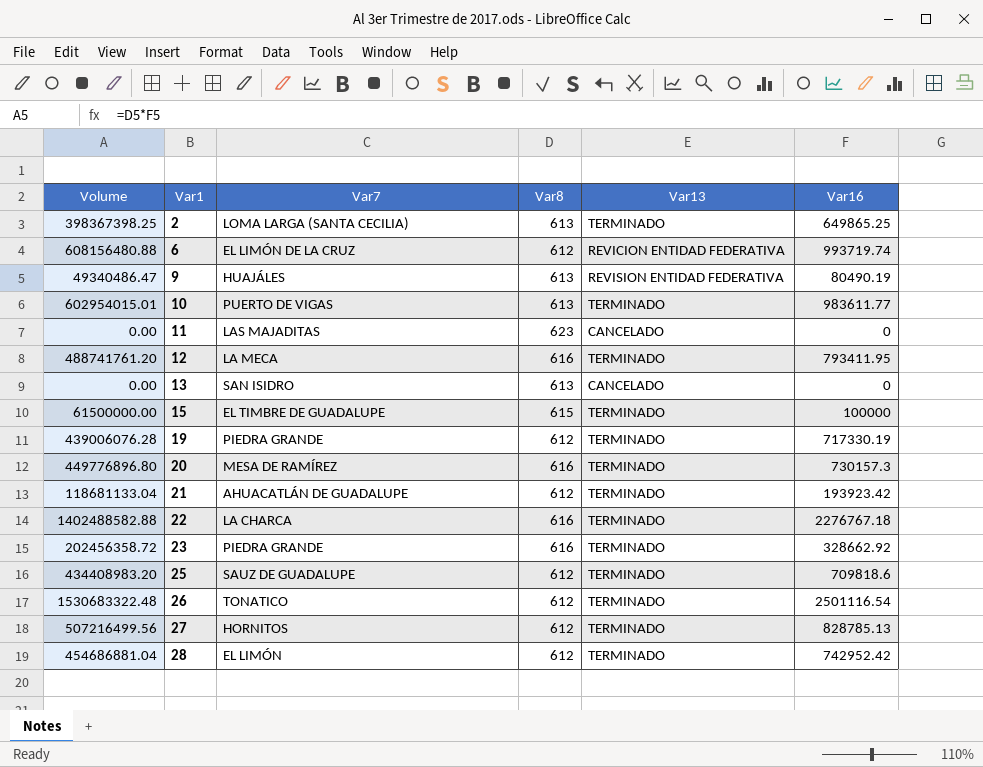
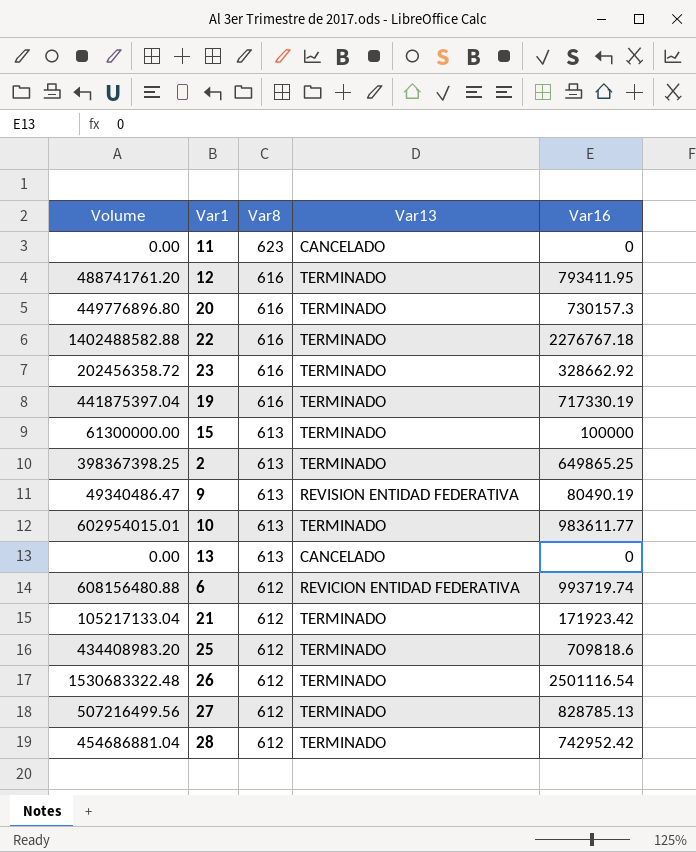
row order: Var1 ascending -> Var8 descending
column Var7 | position: 3 -> none
19 | Volume: 439006076.28 -> 441875397.04
19 | Var8: 612 -> 616
15 | Volume: 61500000.00 -> 61300000.00
15 | Var8: 615 -> 613
21 | Volume: 118681133.04 -> 105217133.04
21 | Var16: 193923.42 -> 171923.42

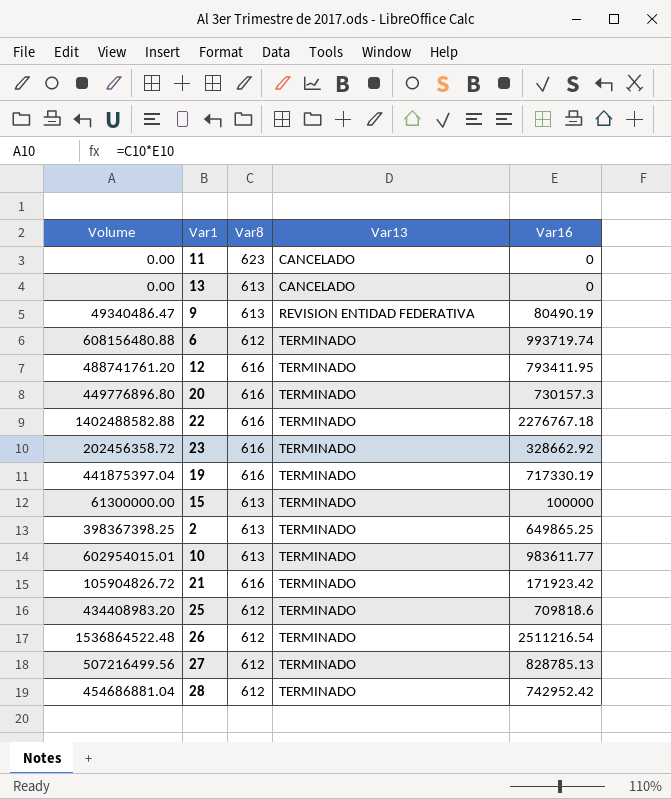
row order: Var8 descending -> Var13 ascending
6 | Var13: REVICION ENTIDAD FEDERATIVA -> TERMINADO
21 | Volume: 105217133.04 -> 105904826.72
21 | Var8: 612 -> 616
26 | Volume: 1530683322.48 -> 1536864522.48
26 | Var16: 2501116.54 -> 2511216.54

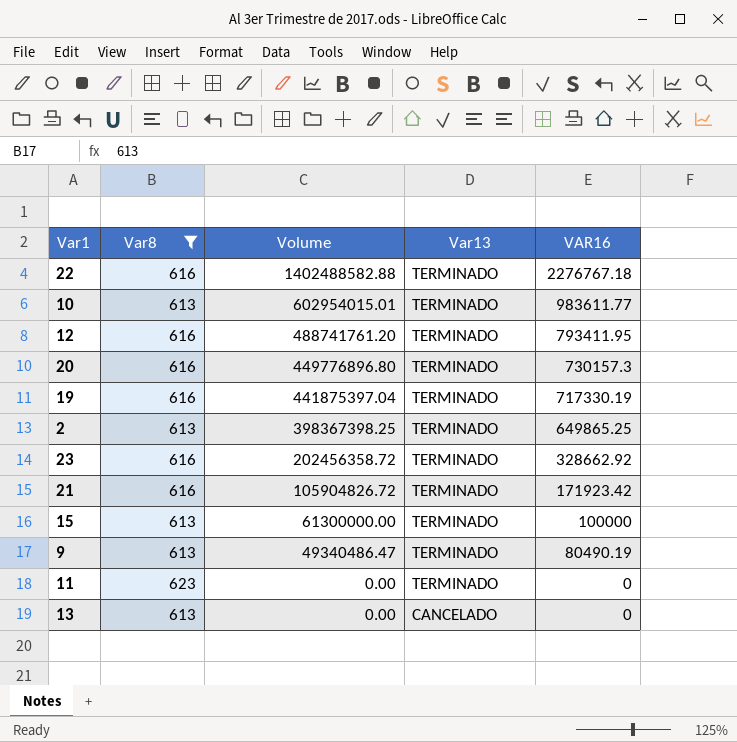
filter: none -> Var8 != 612
row order: Var13 ascending -> Volume descending
column Volume | position: 1 -> 3
column name: Var16 -> VAR16
9 | Var13: REVISION ENTIDAD FEDERATIVA -> TERMINADO
11 | Var13: CANCELADO -> TERMINADO

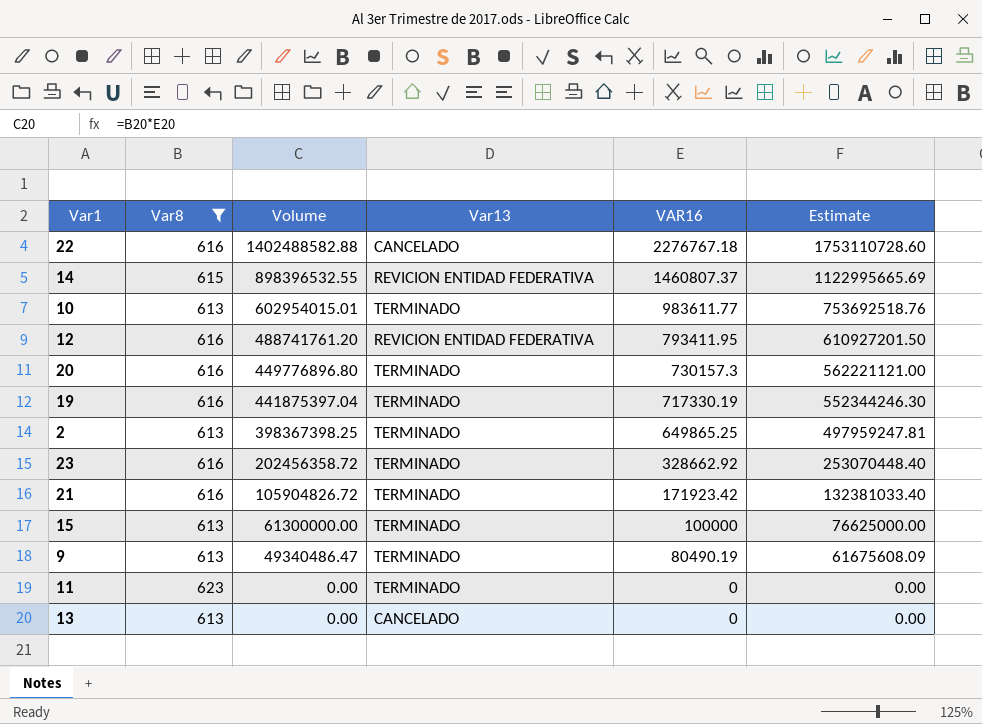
column Estimate | formula: none -> [Volume] * 1.25
22 | Var13: TERMINADO -> CANCELADO
row 14: none -> 615 | 898396532.55 | REVICION ENTIDAD FEDERATIVA | 1460807.37 | 1122995665.69
12 | Var13: TERMINADO -> REVICION ENTIDAD FEDERATIVA

